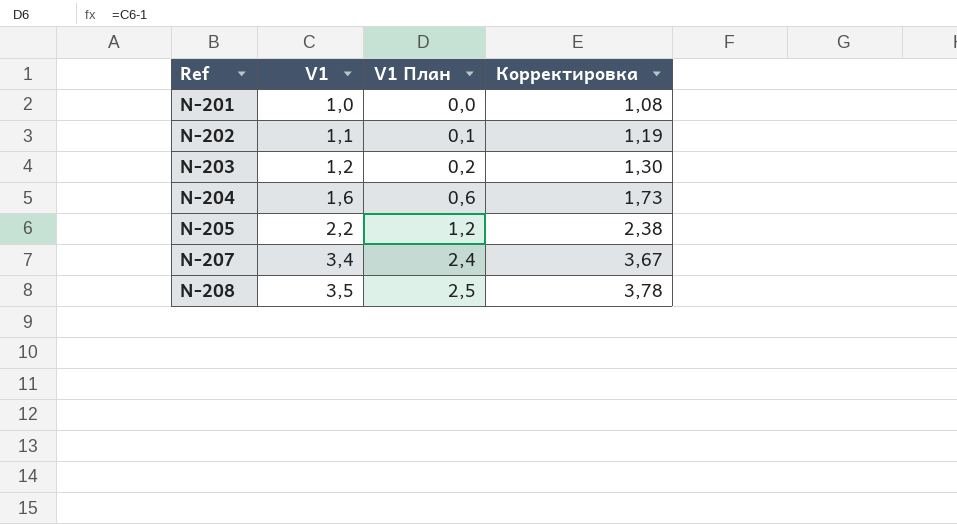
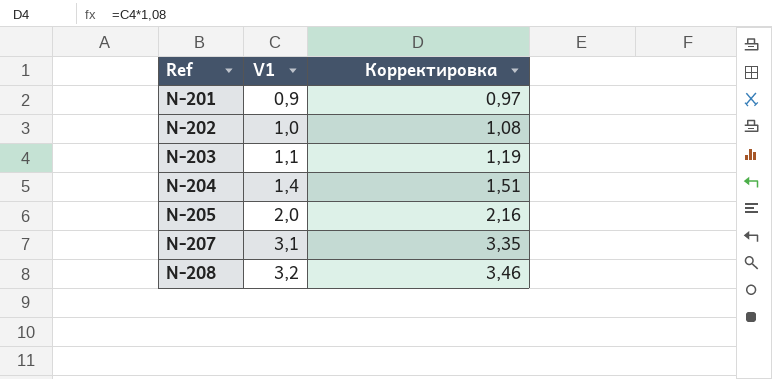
column V1 План | formula: [V1] - 1 -> none
N-201 | V1: 1,0 -> 0,9
N-201 | Корректировка: 1,08 -> 0,97
N-202 | V1: 1,1 -> 1,0
N-202 | Корректировка: 1,19 -> 1,08
N-203 | V1: 1,2 -> 1,1
N-203 | Корректировка: 1,30 -> 1,19
N-204 | V1: 1,6 -> 1,4
N-204 | Корректировка: 1,73 -> 1,51
N-205 | V1: 2,2 -> 2,0
N-205 | Корректировка: 2,38 -> 2,16
N-207 | V1: 3,4 -> 3,1
N-207 | Корректировка: 3,67 -> 3,35
N-208 | V1: 3,5 -> 3,2
N-208 | Корректировка: 3,78 -> 3,46

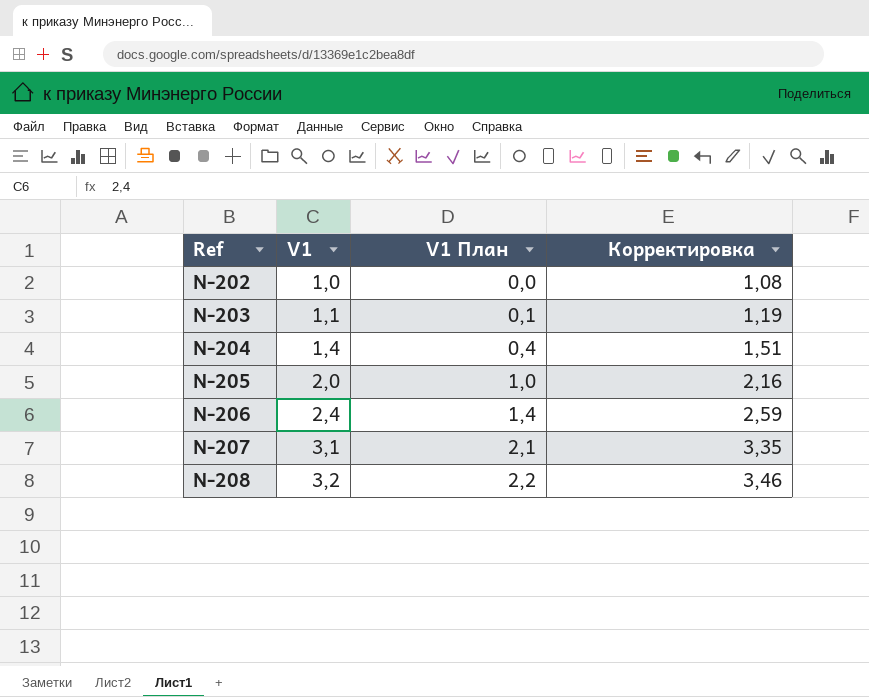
column V1 План | formula: none -> [V1] - 1
row N-201: 0,9 | 0,97 -> none
row N-206: none -> 2,4 | 1,4 | 2,59

